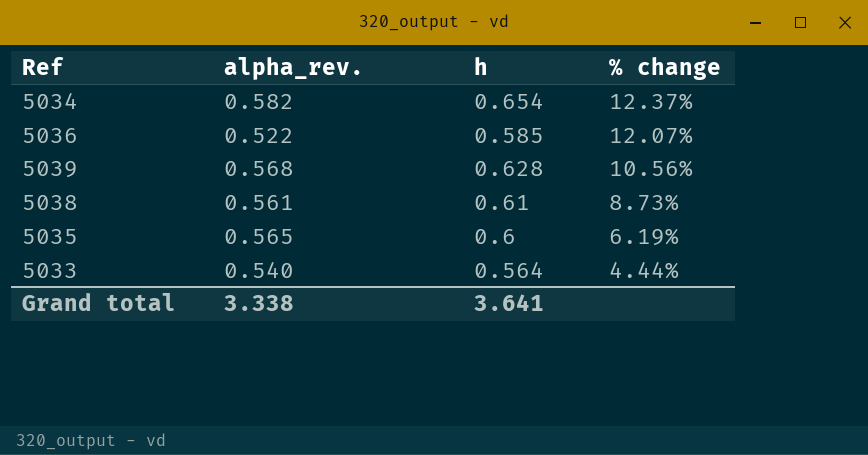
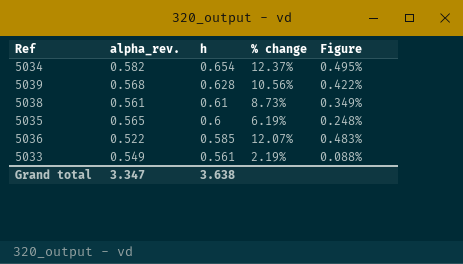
row order: % change descending -> h descending
column Figure | formula: none -> [% change] * 0.04
5033 | alpha_rev.: 0.540 -> 0.549
5033 | h: 0.564 -> 0.561
5033 | % change: 4.44% -> 2.19%
Grand total | alpha_rev.: 3.338 -> 3.347
Grand total | h: 3.641 -> 3.638

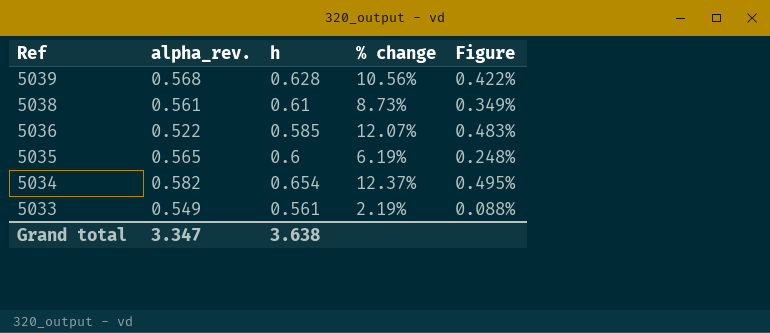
row order: h descending -> Ref descending

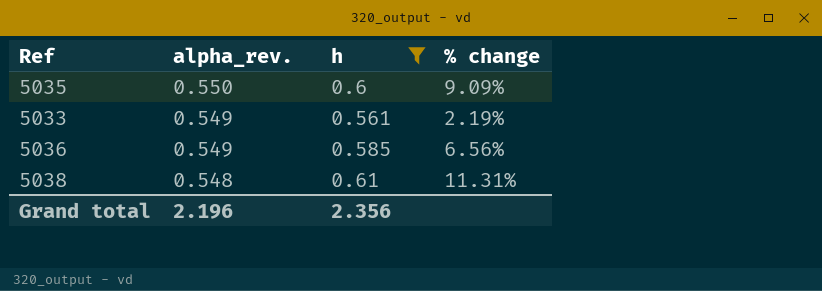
filter: none -> h <= 0.61
row order: Ref descending -> alpha_rev. descending
column Figure | formula: [% change] * 0.04 -> none
5035 | alpha_rev.: 0.565 -> 0.550
5035 | % change: 6.19% -> 9.09%
5036 | alpha_rev.: 0.522 -> 0.549
5036 | % change: 12.07% -> 6.56%
5038 | alpha_rev.: 0.561 -> 0.548
5038 | % change: 8.73% -> 11.31%
Grand total | alpha_rev.: 3.347 -> 2.196
Grand total | h: 3.638 -> 2.356

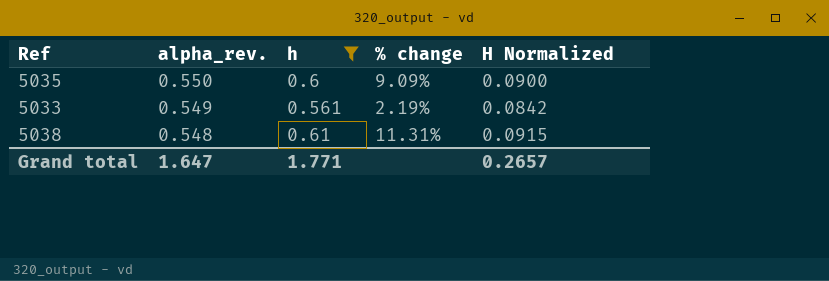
column H Normalized | formula: none -> [h] * 0.15
row 5036: 0.549 | 0.585 | 6.56% -> none
Grand total | alpha_rev.: 2.196 -> 1.647
Grand total | h: 2.356 -> 1.771

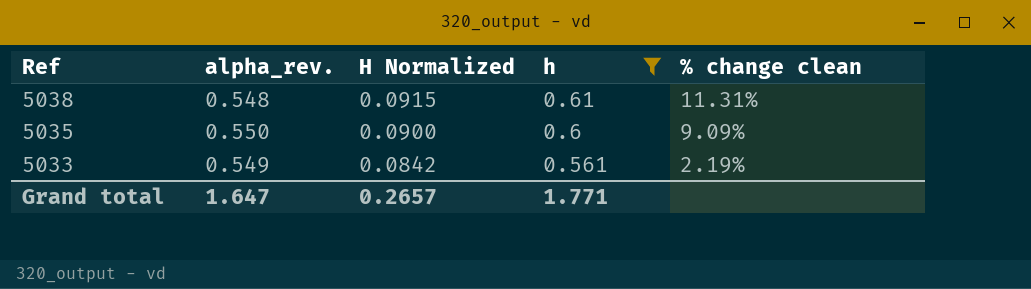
row order: alpha_rev. descending -> Ref descending
column H Normalized | position: 5 -> 3
column name: % change -> % change clean

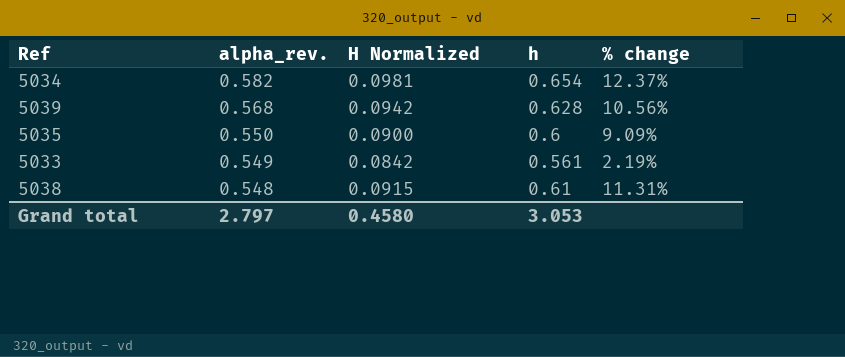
filter: h <= 0.61 -> none
row order: Ref descending -> alpha_rev. descending
column name: % change clean -> % change
Grand total | alpha_rev.: 1.647 -> 2.797
Grand total | H Normalized: 0.2657 -> 0.4580
Grand total | h: 1.771 -> 3.053

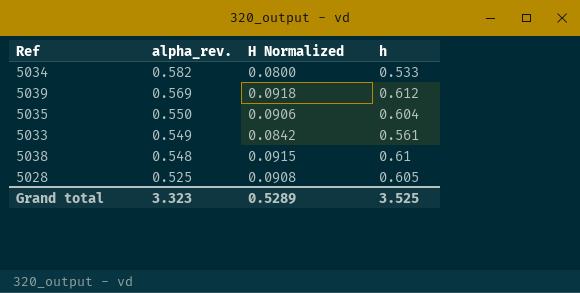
column % change | formula: ([h] - [alpha_rev.]) / [alpha_rev.] -> none
5034 | H Normalized: 0.0981 -> 0.0800
5034 | h: 0.654 -> 0.533
5039 | alpha_rev.: 0.568 -> 0.569
5039 | H Normalized: 0.0942 -> 0.0918
5039 | h: 0.628 -> 0.612
5035 | H Normalized: 0.0900 -> 0.0906
5035 | h: 0.6 -> 0.604
row 5028: none -> 0.525 | 0.0908 | 0.605
Grand total | alpha_rev.: 2.797 -> 3.323
Grand total | H Normalized: 0.4580 -> 0.5289
Grand total | h: 3.053 -> 3.525

